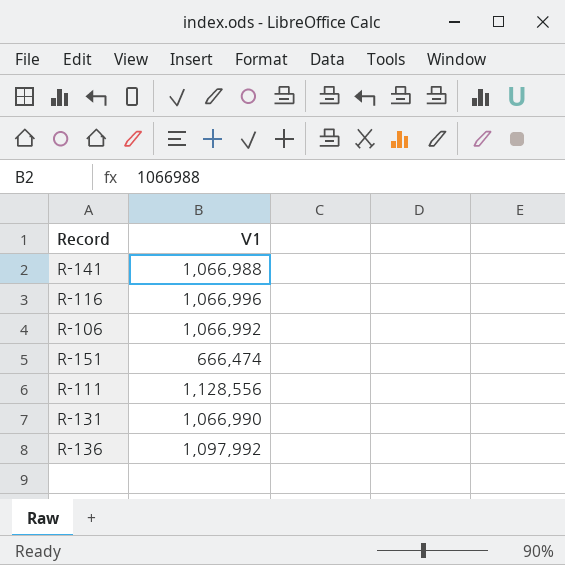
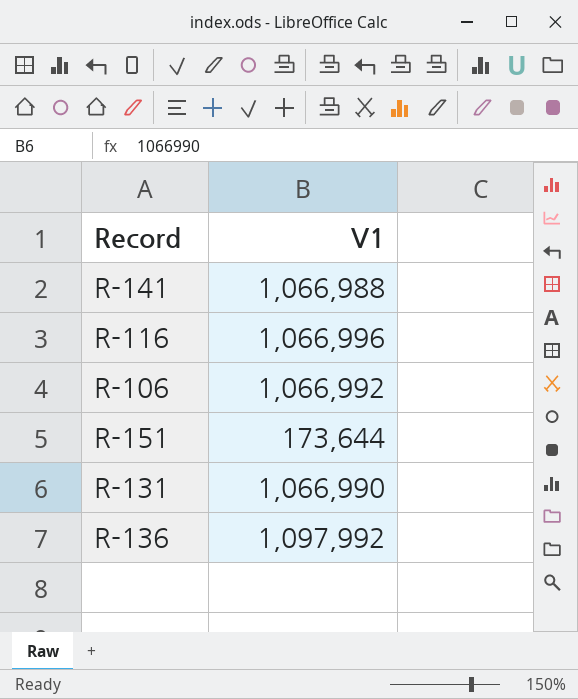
row R-111: 1,128,556 -> none
R-151 | V1: 666,474 -> 173,644

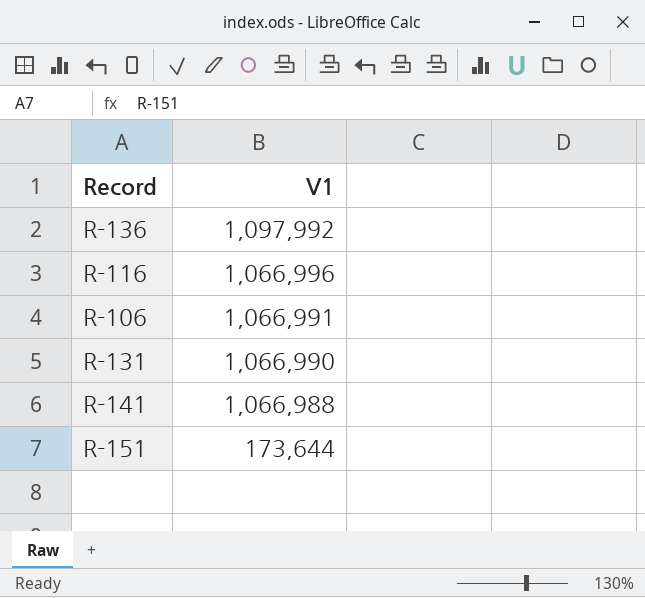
row order: none -> V1 descending
R-106 | V1: 1,066,992 -> 1,066,991

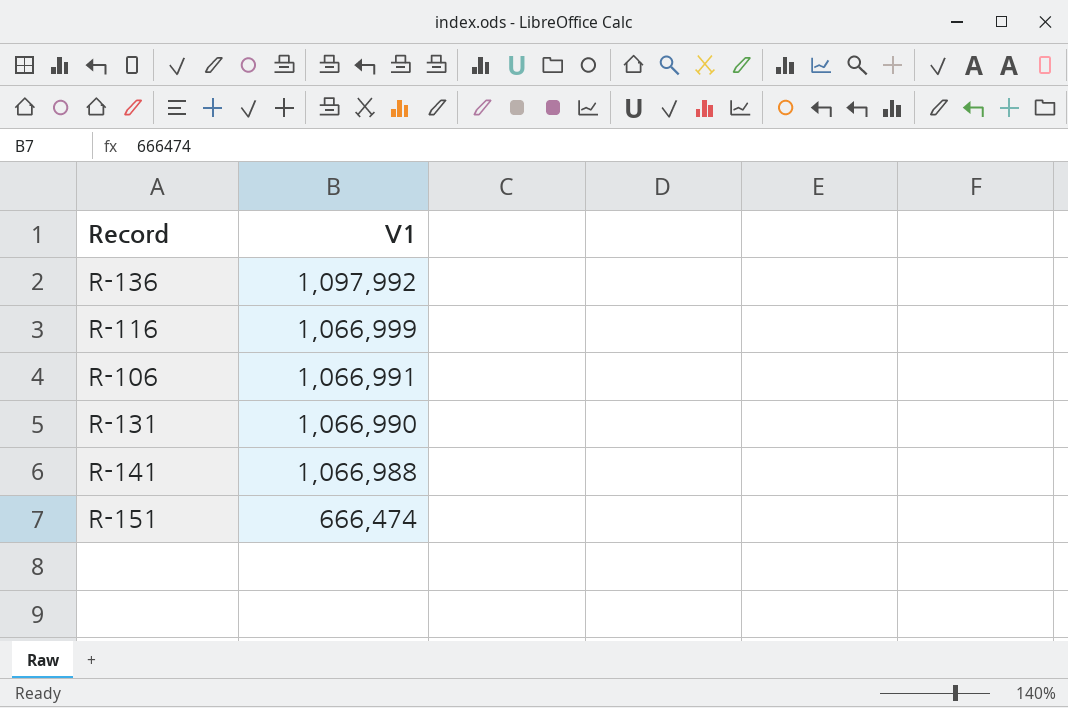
R-116 | V1: 1,066,996 -> 1,066,999
R-151 | V1: 173,644 -> 666,474

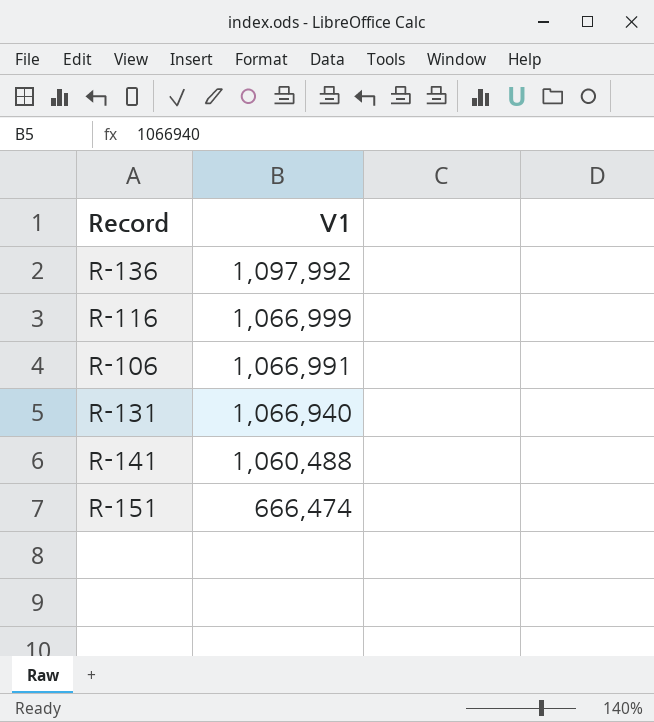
R-131 | V1: 1,066,990 -> 1,066,940
R-141 | V1: 1,066,988 -> 1,060,488

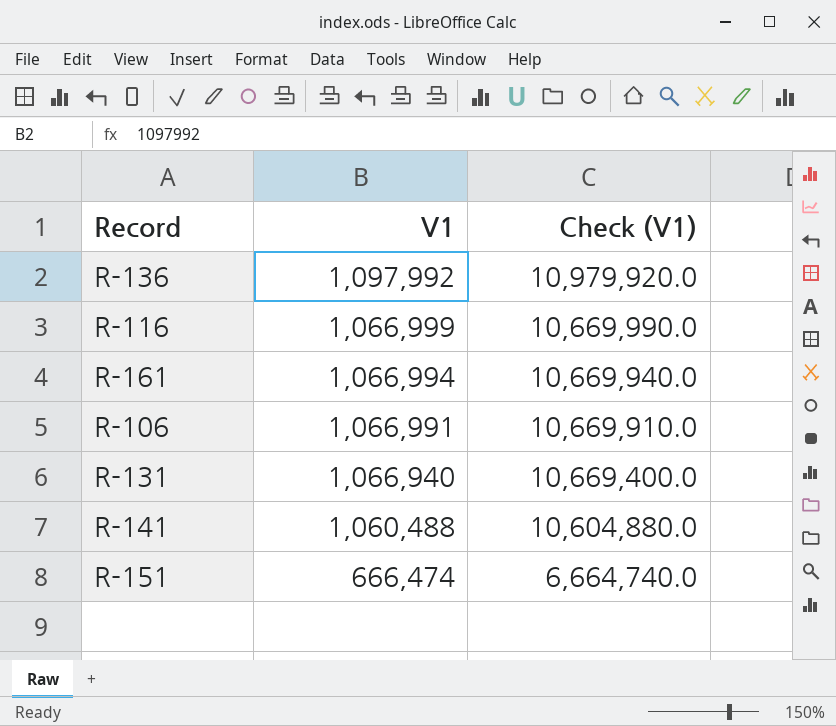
column Check (V1) | formula: none -> [V1] * 10
row R-161: none -> 1,066,994 | 10,669,940.0

